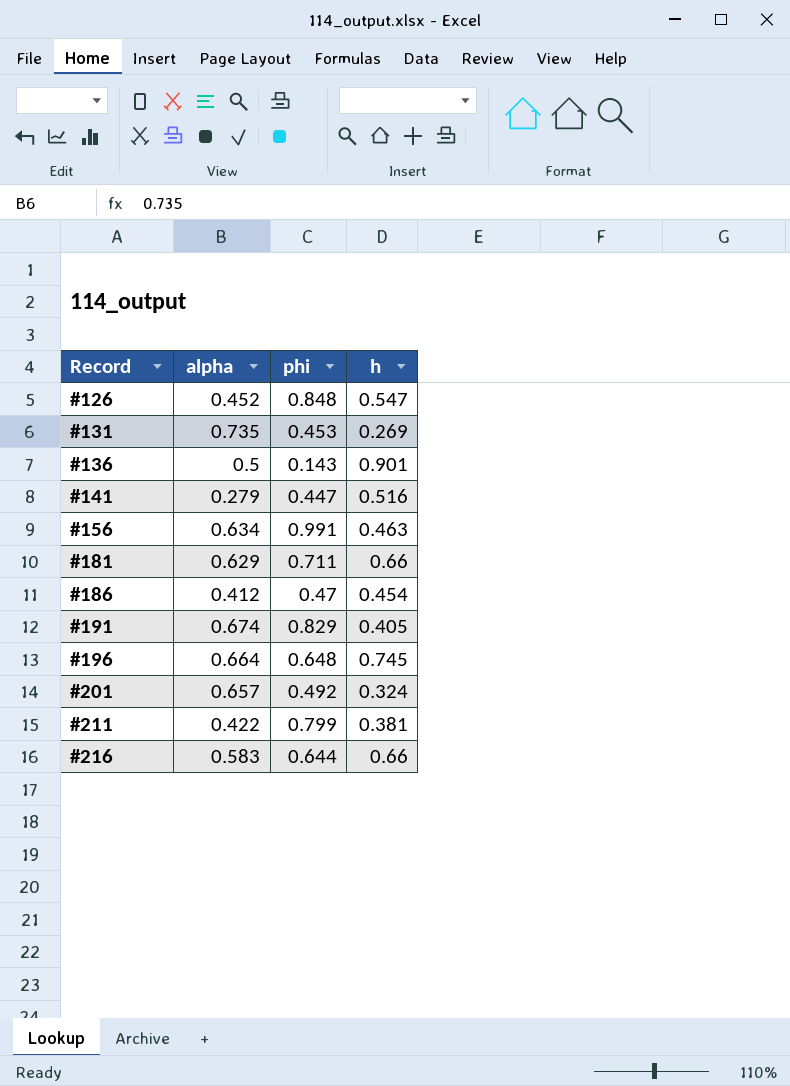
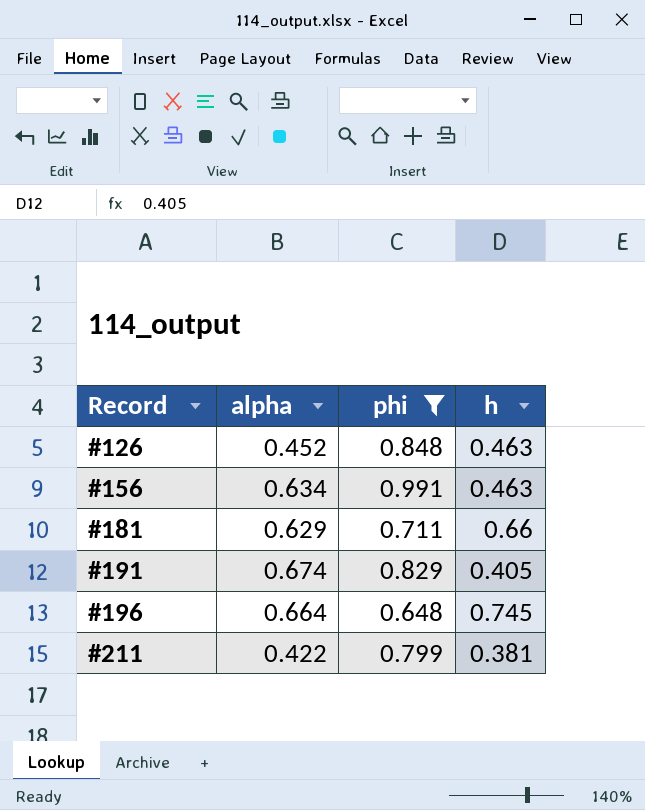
filter: none -> phi >= 0.648
#126 | h: 0.547 -> 0.463

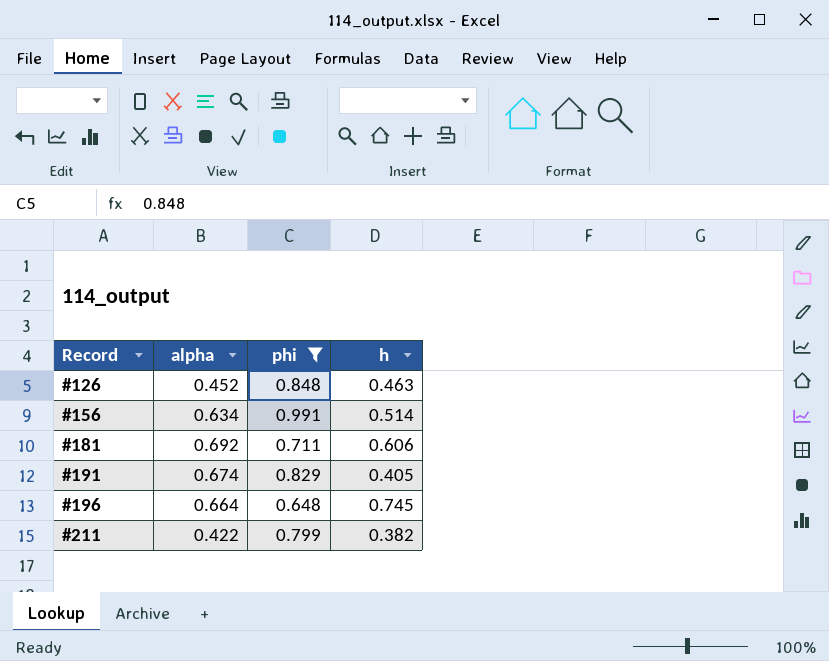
#156 | h: 0.463 -> 0.514
#181 | alpha: 0.629 -> 0.692
#181 | h: 0.66 -> 0.606
#211 | h: 0.381 -> 0.382

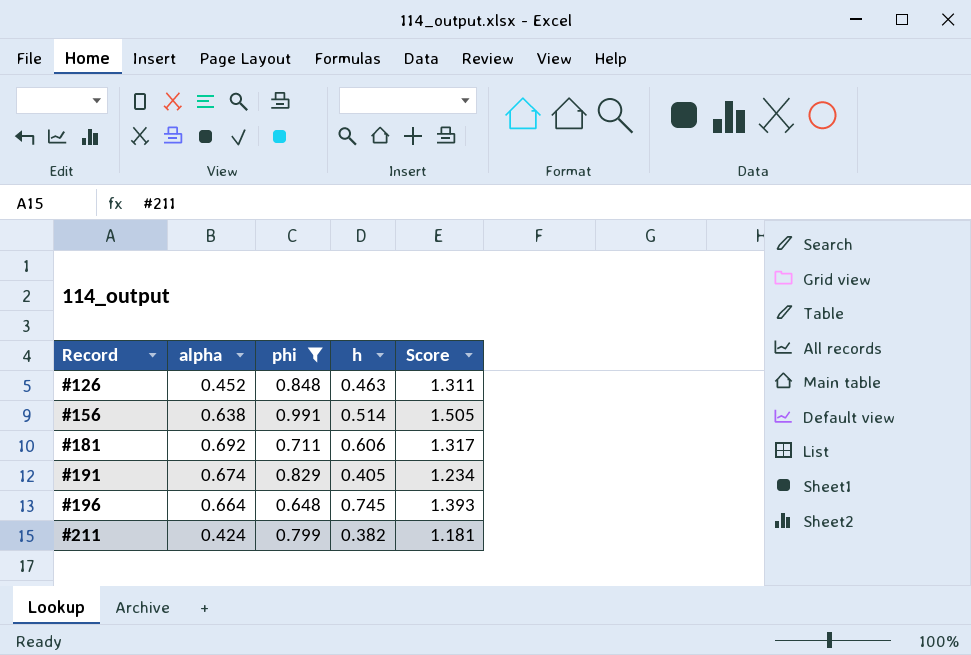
column Score | formula: none -> [phi] + [h]
#156 | alpha: 0.634 -> 0.638
#211 | alpha: 0.422 -> 0.424

